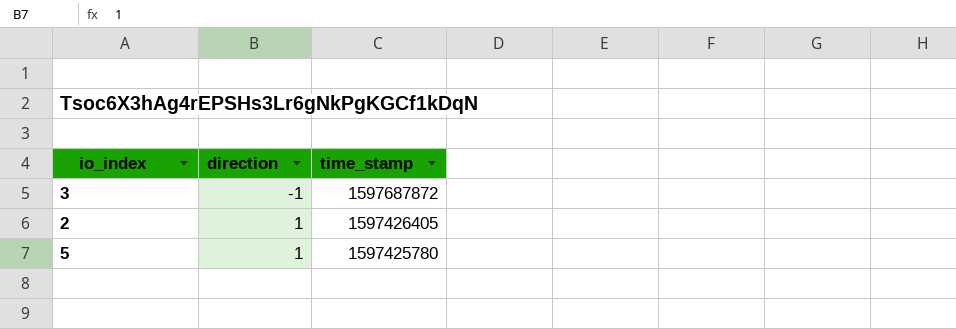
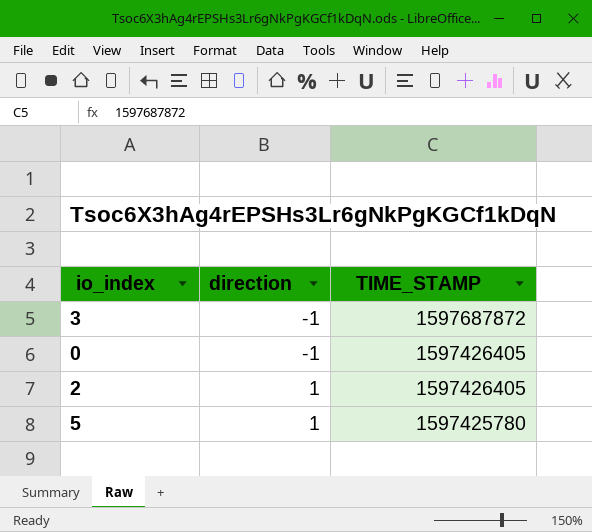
column name: time_stamp -> TIME_STAMP
row 0: none -> -1 | 1597426405

